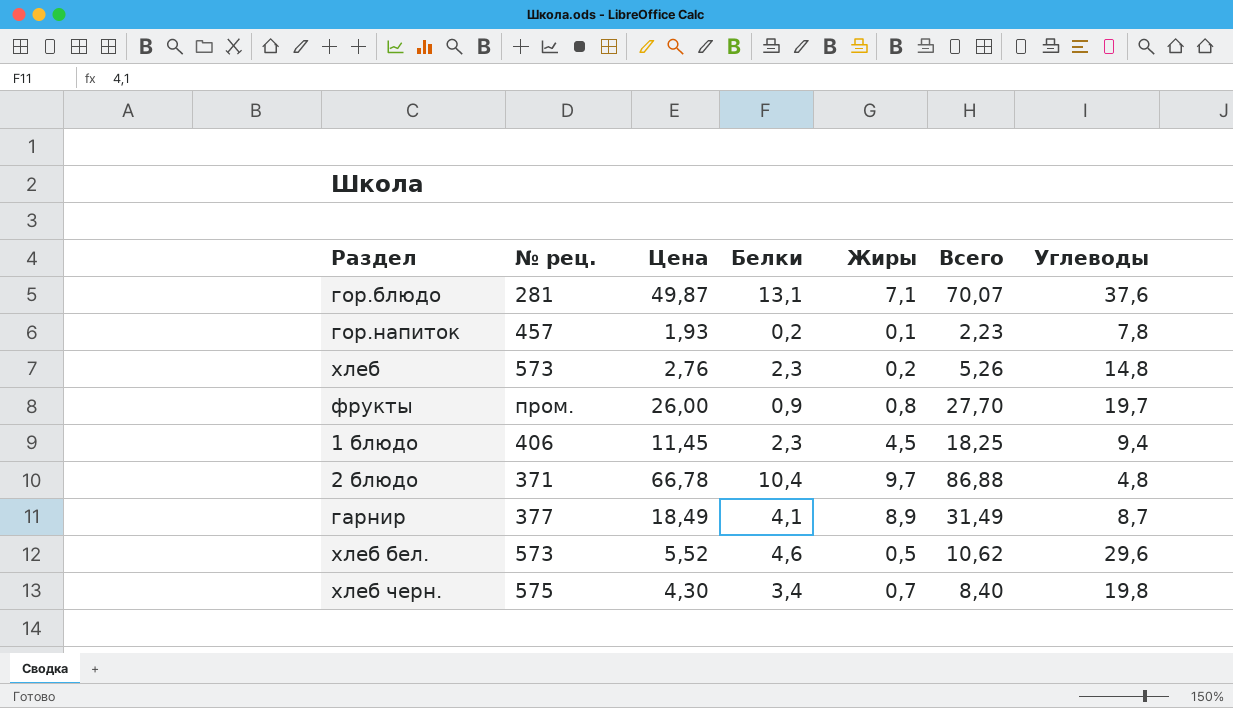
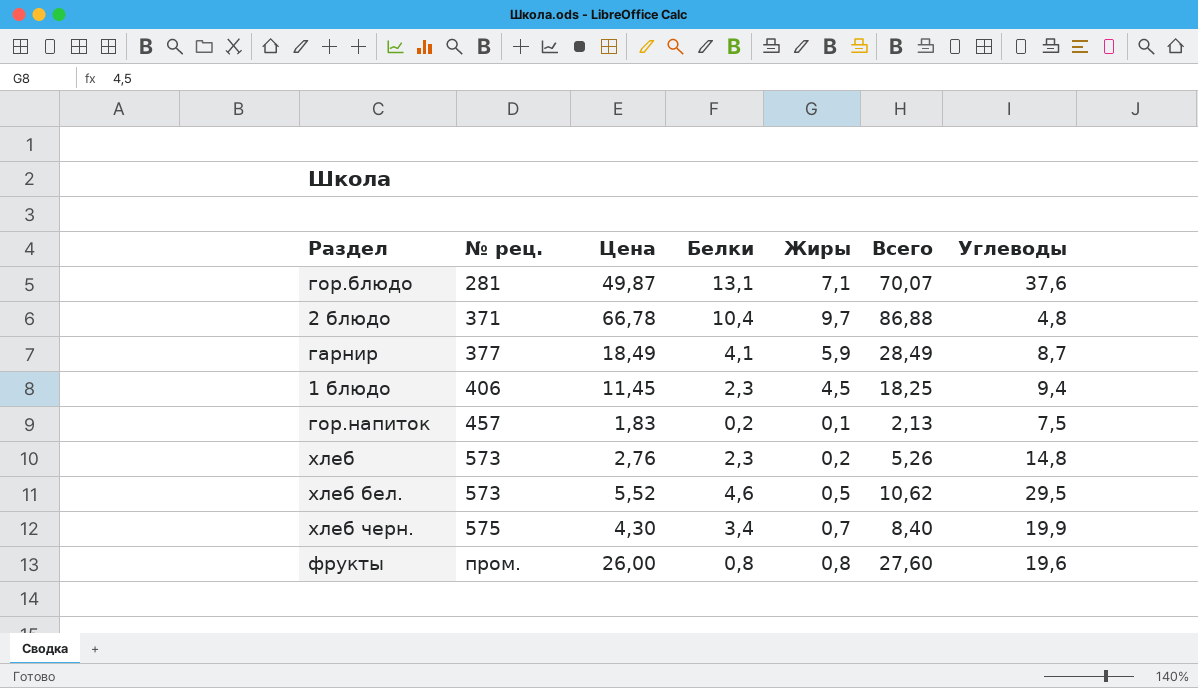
row order: none -> № рец. ascending
гарнир | Жиры: 8,9 -> 5,9
гарнир | Всего: 31,49 -> 28,49
гор.напиток | Цена: 1,93 -> 1,83
гор.напиток | Всего: 2,23 -> 2,13
гор.напиток | Углеводы: 7,8 -> 7,5
хлеб бел. | Углеводы: 29,6 -> 29,5
хлеб черн. | Углеводы: 19,8 -> 19,9
фрукты | Белки: 0,9 -> 0,8
фрукты | Всего: 27,70 -> 27,60
фрукты | Углеводы: 19,7 -> 19,6

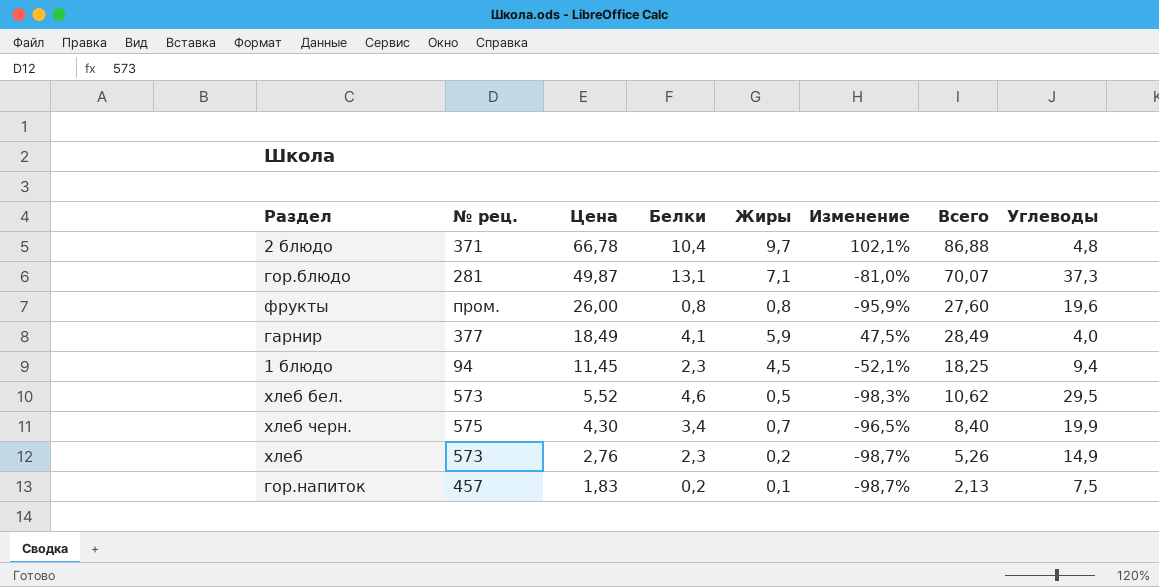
row order: № рец. ascending -> Цена descending
column Изменение | formula: none -> ([Жиры] - [Углеводы]) / [Углеводы]
гор.блюдо | Углеводы: 37,6 -> 37,3
гарнир | Углеводы: 8,7 -> 4,0
1 блюдо | № рец.: 406 -> 94
хлеб | Углеводы: 14,8 -> 14,9

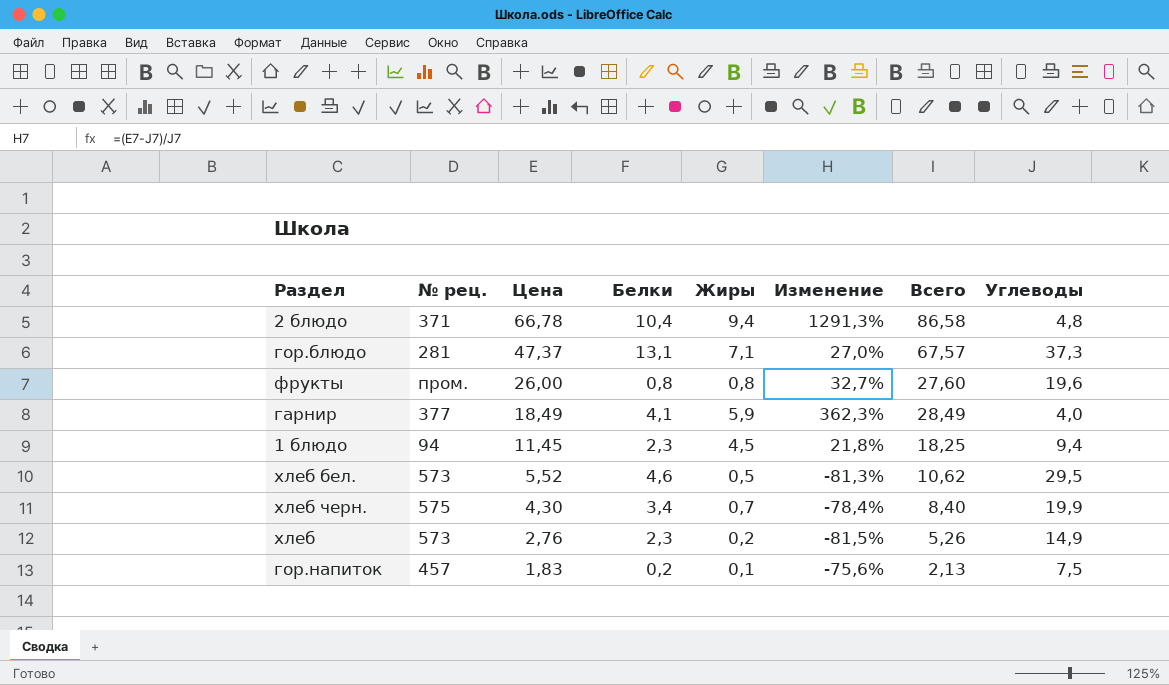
column Изменение | formula: ([Жиры] - [Углеводы]) / [Углеводы] -> ([Цена] - [Углеводы]) / [Углеводы]
2 блюдо | Жиры: 9,7 -> 9,4
2 блюдо | Всего: 86,88 -> 86,58
гор.блюдо | Цена: 49,87 -> 47,37
гор.блюдо | Всего: 70,07 -> 67,57

